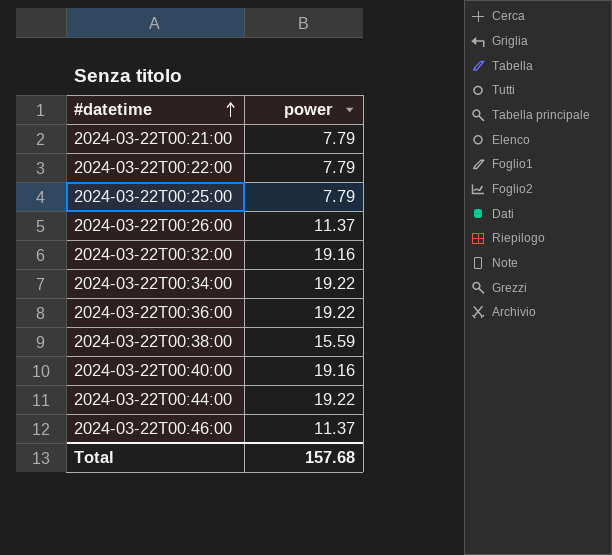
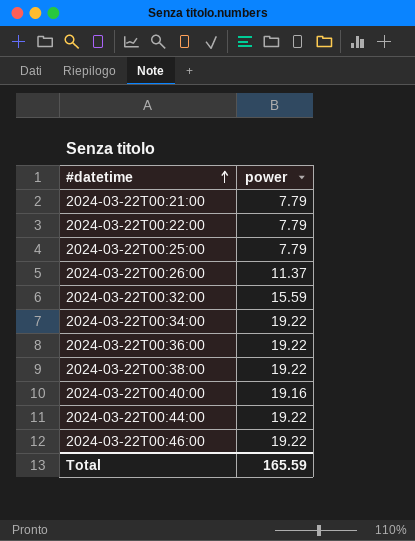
2024-03-22T00:32:00 | power: 19.16 -> 15.59
2024-03-22T00:38:00 | power: 15.59 -> 19.22
2024-03-22T00:46:00 | power: 11.37 -> 19.22
Total | power: 157.68 -> 165.59

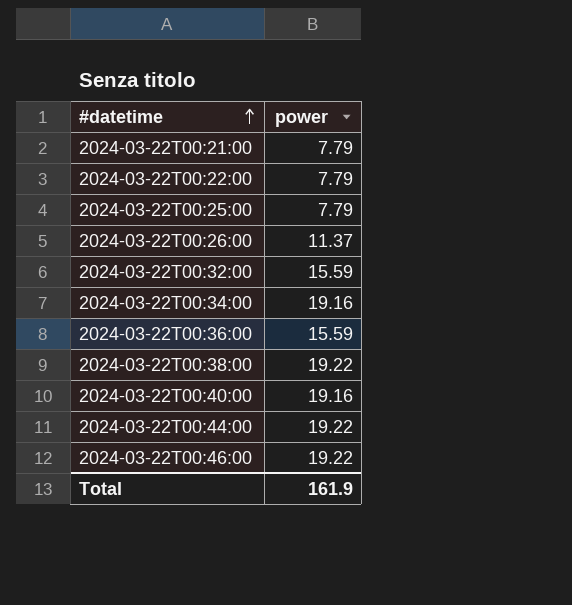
2024-03-22T00:34:00 | power: 19.22 -> 19.16
2024-03-22T00:36:00 | power: 19.22 -> 15.59
Total | power: 165.59 -> 161.9

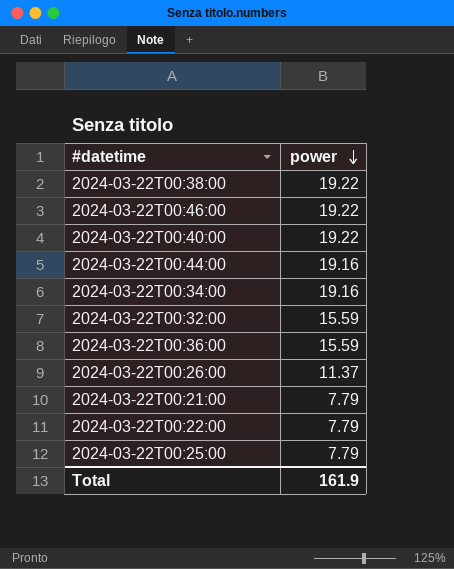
row order: #datetime ascending -> power descending
2024-03-22T00:40:00 | power: 19.16 -> 19.22
2024-03-22T00:44:00 | power: 19.22 -> 19.16

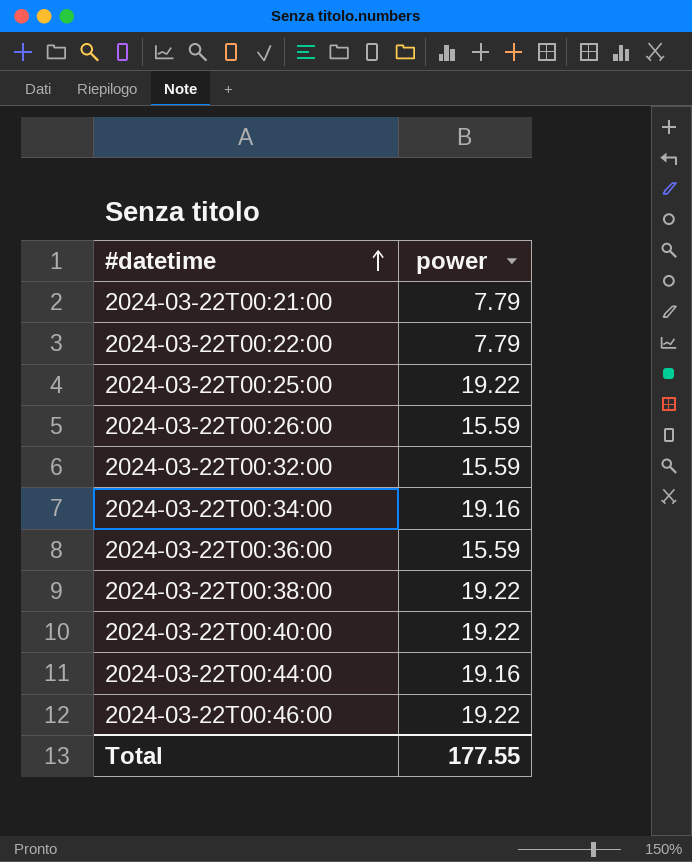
row order: power descending -> #datetime ascending
2024-03-22T00:25:00 | power: 7.79 -> 19.22
2024-03-22T00:26:00 | power: 11.37 -> 15.59
Total | power: 161.9 -> 177.55

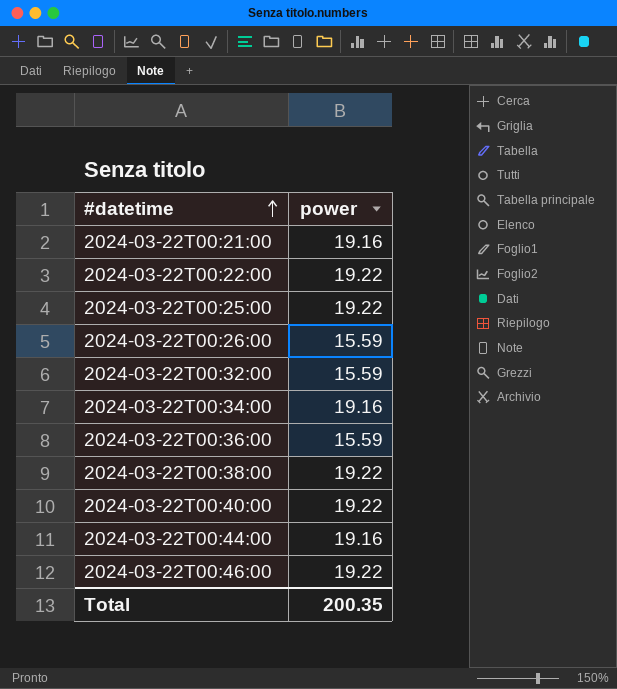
2024-03-22T00:21:00 | power: 7.79 -> 19.16
2024-03-22T00:22:00 | power: 7.79 -> 19.22
Total | power: 177.55 -> 200.35

